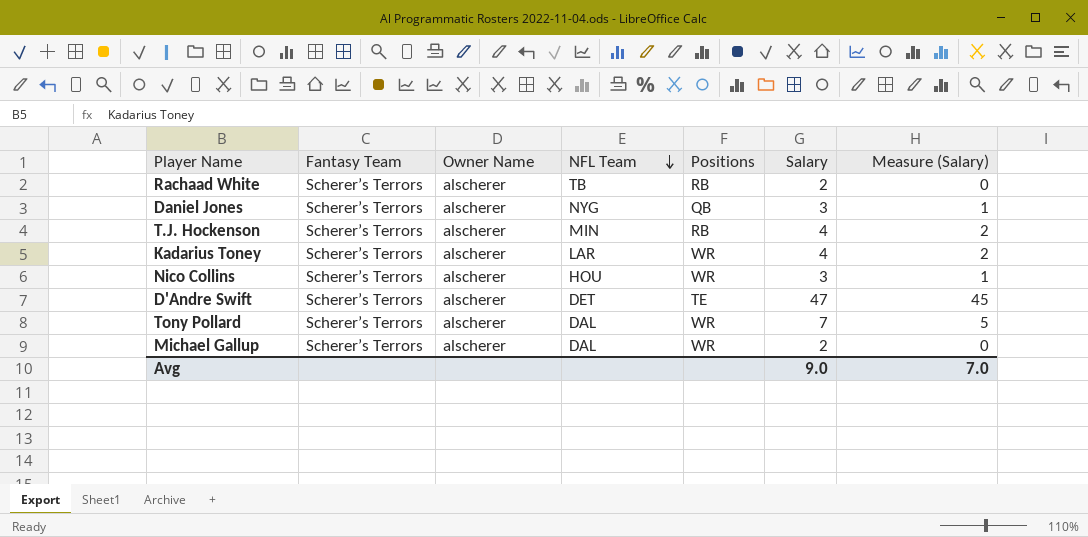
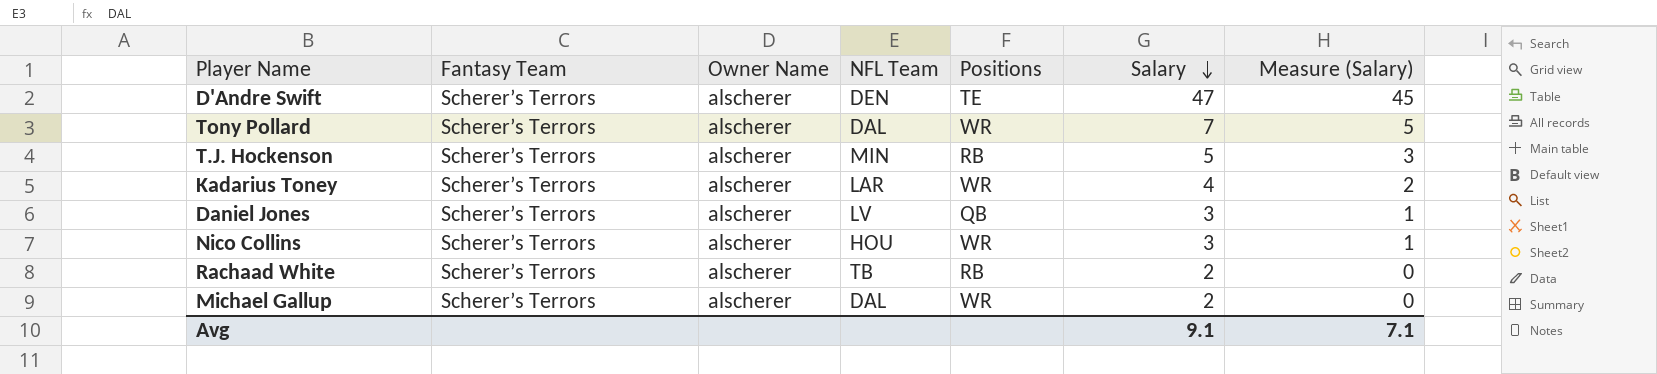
row order: NFL Team descending -> Salary descending
D'Andre Swift | NFL Team: DET -> DEN
T.J. Hockenson | Salary: 4 -> 5
T.J. Hockenson | Measure (Salary): 2 -> 3
Daniel Jones | NFL Team: NYG -> LV
Avg | Salary: 9.0 -> 9.1
Avg | Measure (Salary): 7.0 -> 7.1

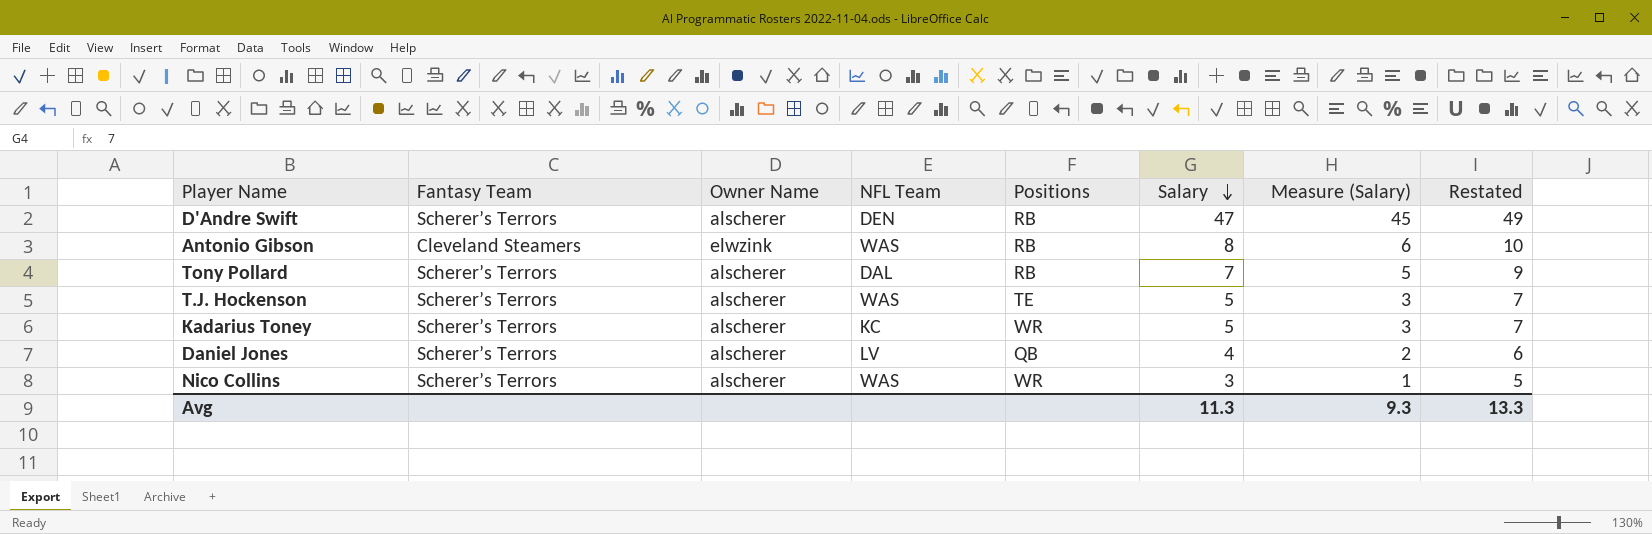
column Restated | formula: none -> [Salary] + 2
row Rachaad White: Scherer’s Terrors | alscherer | TB | RB | 2 | 0 -> none
row Michael Gallup: Scherer’s Terrors | alscherer | DAL | WR | 2 | 0 -> none
D'Andre Swift | Positions: TE -> RB
row Antonio Gibson: none -> Cleveland Steamers | elwzink | WAS | RB | 8 | 6 | 10
Tony Pollard | Positions: WR -> RB
T.J. Hockenson | NFL Team: MIN -> WAS
T.J. Hockenson | Positions: RB -> TE
Kadarius Toney | NFL Team: LAR -> KC
Kadarius Toney | Salary: 4 -> 5
Kadarius Toney | Measure (Salary): 2 -> 3
Daniel Jones | Salary: 3 -> 4
Daniel Jones | Measure (Salary): 1 -> 2
Nico Collins | NFL Team: HOU -> WAS
Avg | Salary: 9.1 -> 11.3
Avg | Measure (Salary): 7.1 -> 9.3

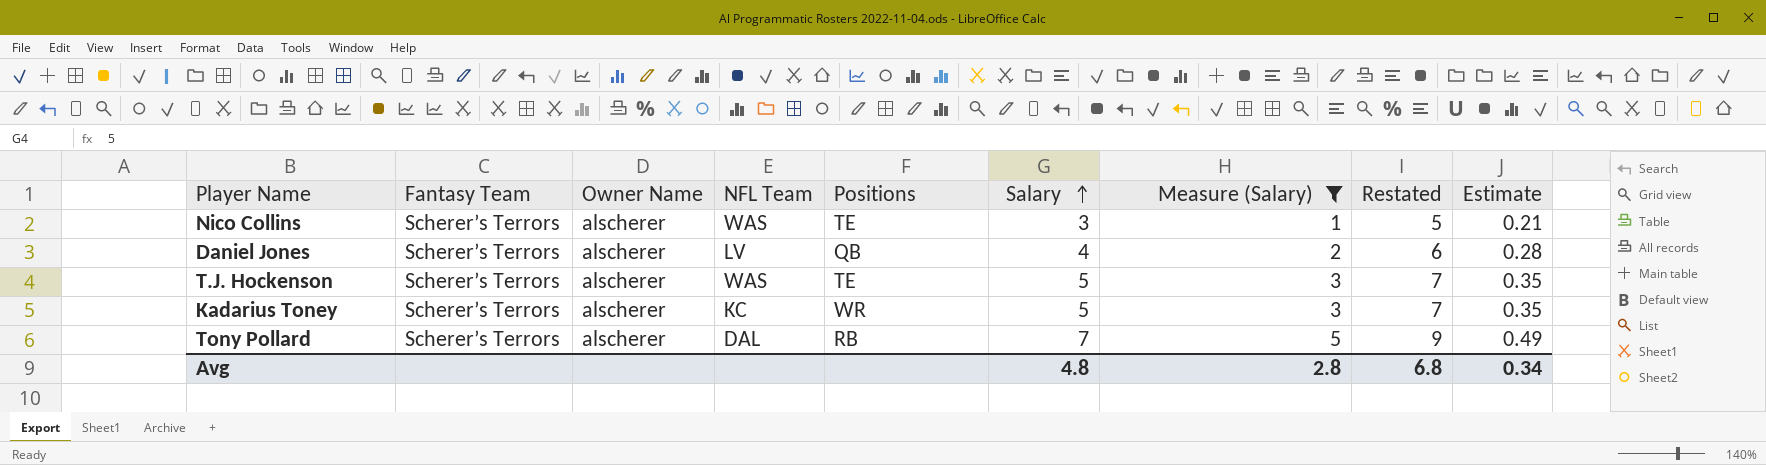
filter: none -> Measure (Salary) <= 5
row order: Salary descending -> Salary ascending
column Estimate | formula: none -> [Salary] * 0.07
Nico Collins | Positions: WR -> TE
Avg | Salary: 11.3 -> 4.8
Avg | Measure (Salary): 9.3 -> 2.8
Avg | Restated: 13.3 -> 6.8

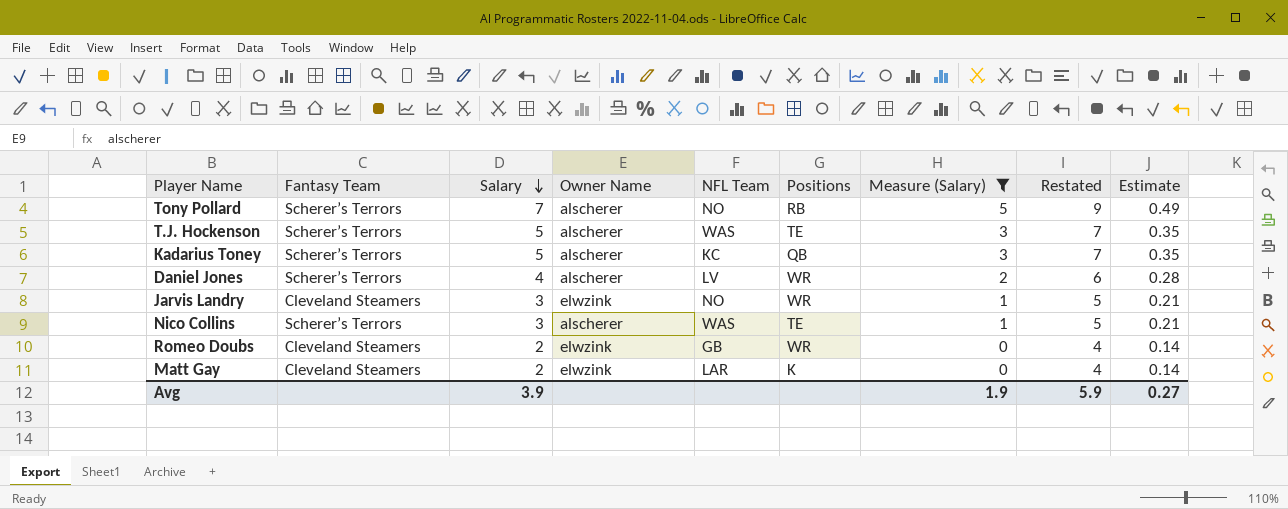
row order: Salary ascending -> Salary descending
column Salary | position: 6 -> 3
Tony Pollard | NFL Team: DAL -> NO
Kadarius Toney | Positions: WR -> QB
Daniel Jones | Positions: QB -> WR
row Jarvis Landry: none -> Cleveland Steamers | 3 | elwzink | NO | WR | 1 | 5 | 0.21
row Romeo Doubs: none -> Cleveland Steamers | 2 | elwzink | GB | WR | 0 | 4 | 0.14
row Matt Gay: none -> Cleveland Steamers | 2 | elwzink | LAR | K | 0 | 4 | 0.14
Avg | Salary: 4.8 -> 3.9
Avg | Measure (Salary): 2.8 -> 1.9
Avg | Restated: 6.8 -> 5.9
Avg | Estimate: 0.34 -> 0.27

